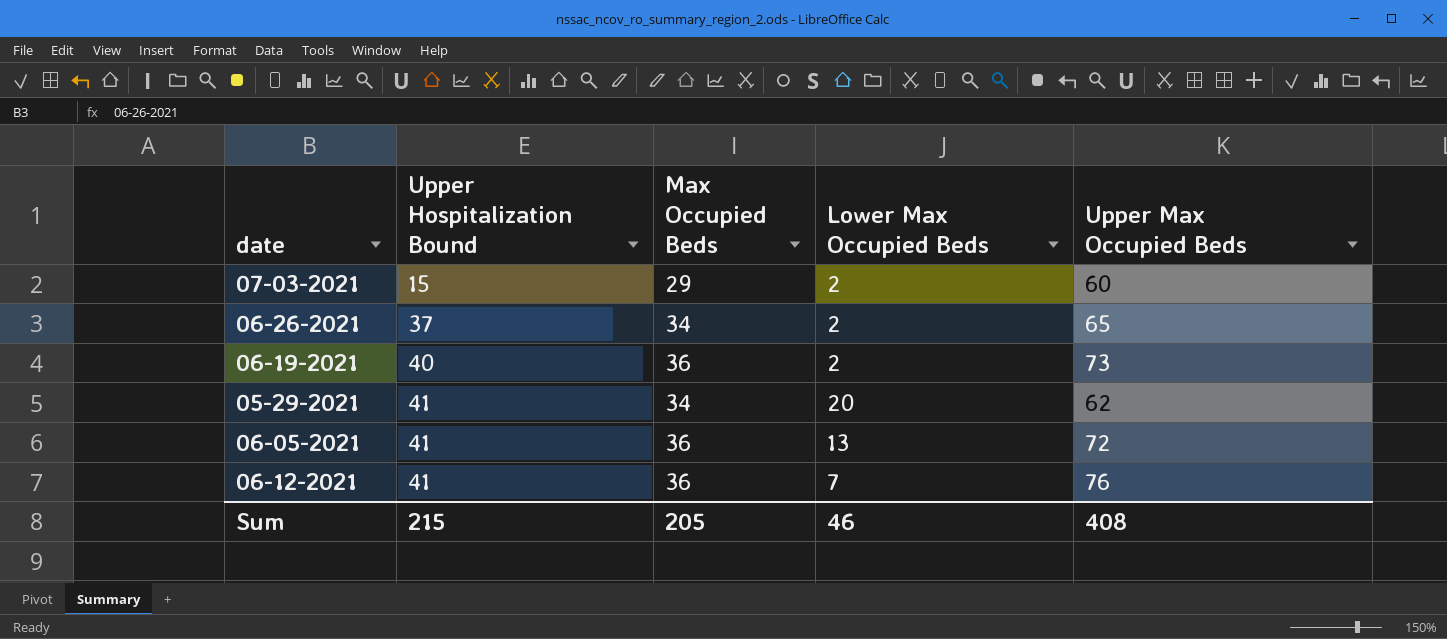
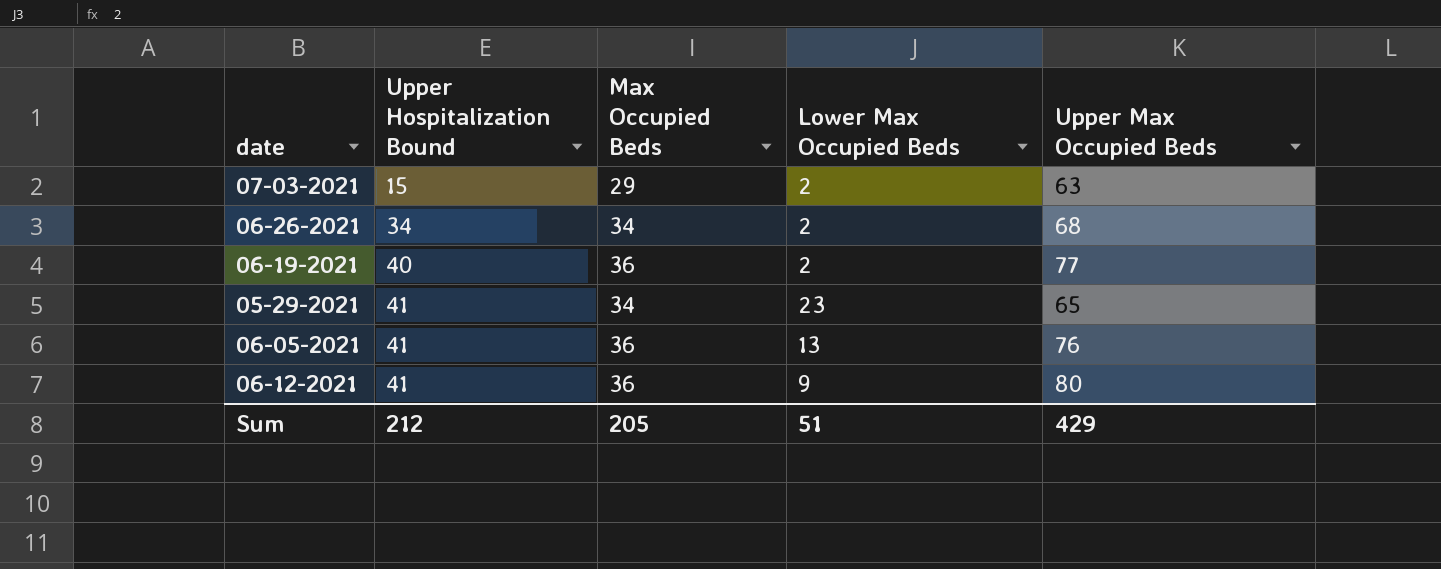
07-03-2021 | Upper Max Occupied Beds: 60 -> 63
06-26-2021 | Upper Hospitalization Bound: 37 -> 34
06-26-2021 | Upper Max Occupied Beds: 65 -> 68
06-19-2021 | Upper Max Occupied Beds: 73 -> 77
05-29-2021 | Lower Max Occupied Beds: 20 -> 23
05-29-2021 | Upper Max Occupied Beds: 62 -> 65
06-05-2021 | Upper Max Occupied Beds: 72 -> 76
06-12-2021 | Lower Max Occupied Beds: 7 -> 9
06-12-2021 | Upper Max Occupied Beds: 76 -> 80
Sum | Upper Hospitalization Bound: 215 -> 212
Sum | Lower Max Occupied Beds: 46 -> 51
Sum | Upper Max Occupied Beds: 408 -> 429

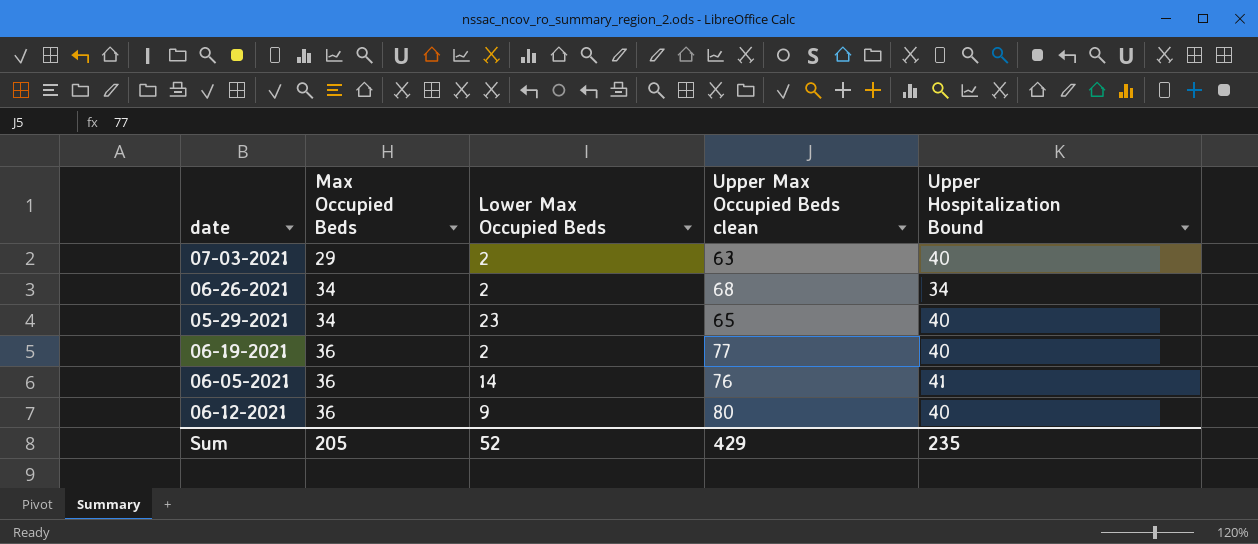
row order: Upper Hospitalization Bound ascending -> Max Occupied Beds ascending
column name: Upper Max Occupied Beds -> Upper Max Occupied Beds clean
column Upper Hospitalization Bound | position: 2 -> 5
07-03-2021 | Upper Hospitalization Bound: 15 -> 40
05-29-2021 | Upper Hospitalization Bound: 41 -> 40
06-05-2021 | Lower Max Occupied Beds: 13 -> 14
06-12-2021 | Upper Hospitalization Bound: 41 -> 40
Sum | Lower Max Occupied Beds: 51 -> 52
Sum | Upper Hospitalization Bound: 212 -> 235

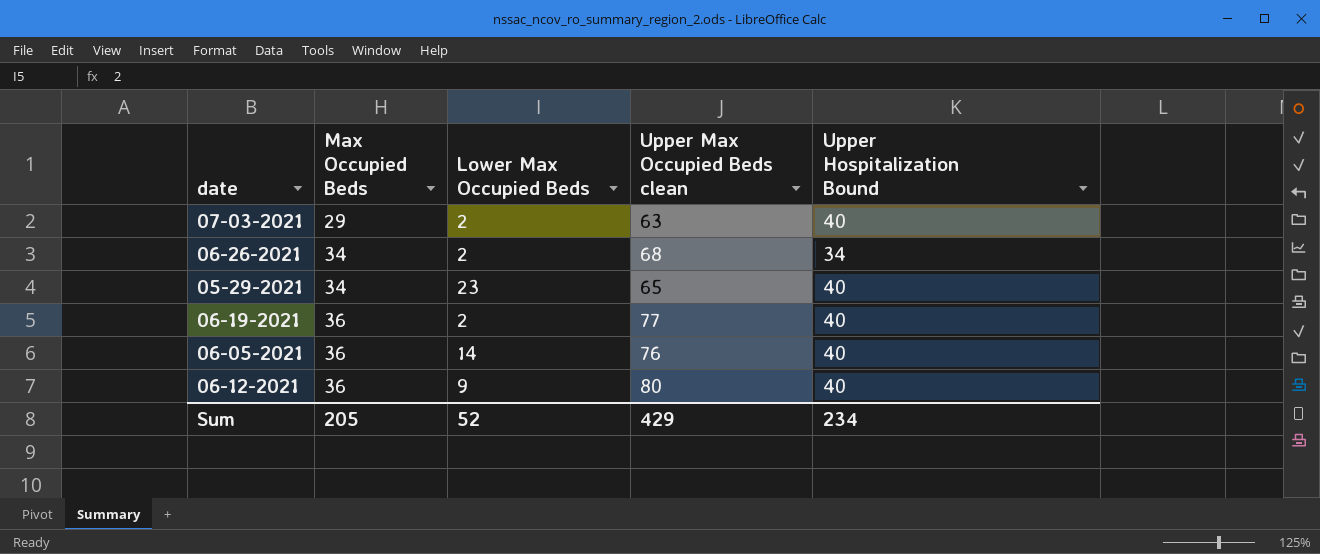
06-05-2021 | Upper Hospitalization Bound: 41 -> 40
Sum | Upper Hospitalization Bound: 235 -> 234

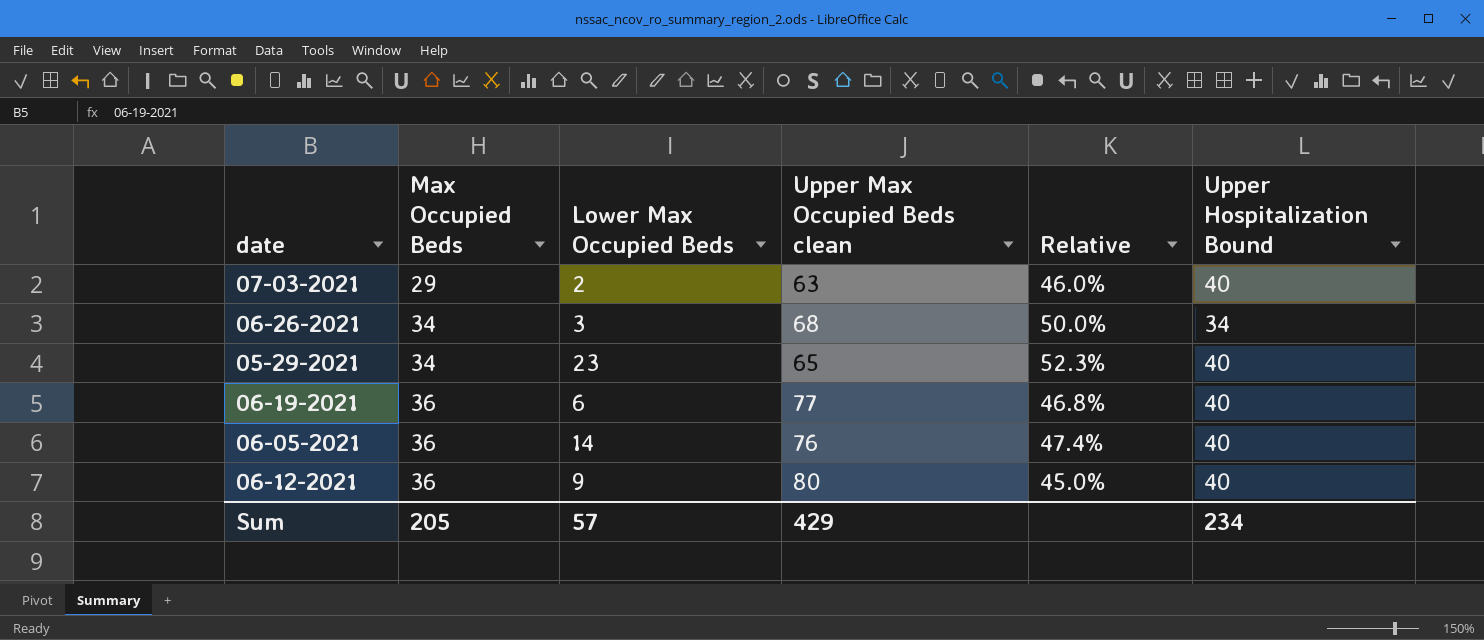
column Relative | formula: none -> [Max Occupied Beds] / [Upper Max Occupied Beds clean]
06-26-2021 | Lower Max Occupied Beds: 2 -> 3
06-19-2021 | Lower Max Occupied Beds: 2 -> 6
Sum | Lower Max Occupied Beds: 52 -> 57

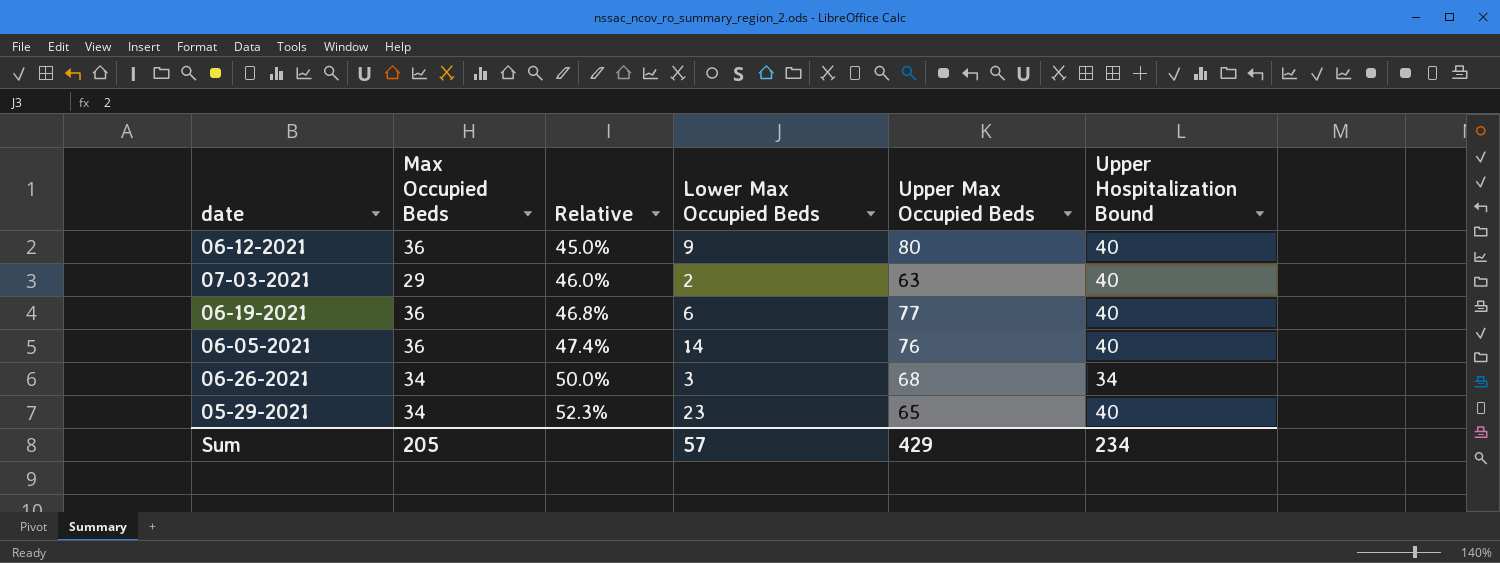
row order: Max Occupied Beds ascending -> Relative ascending
column Relative | position: 5 -> 3
column name: Upper Max Occupied Beds clean -> Upper Max Occupied Beds

